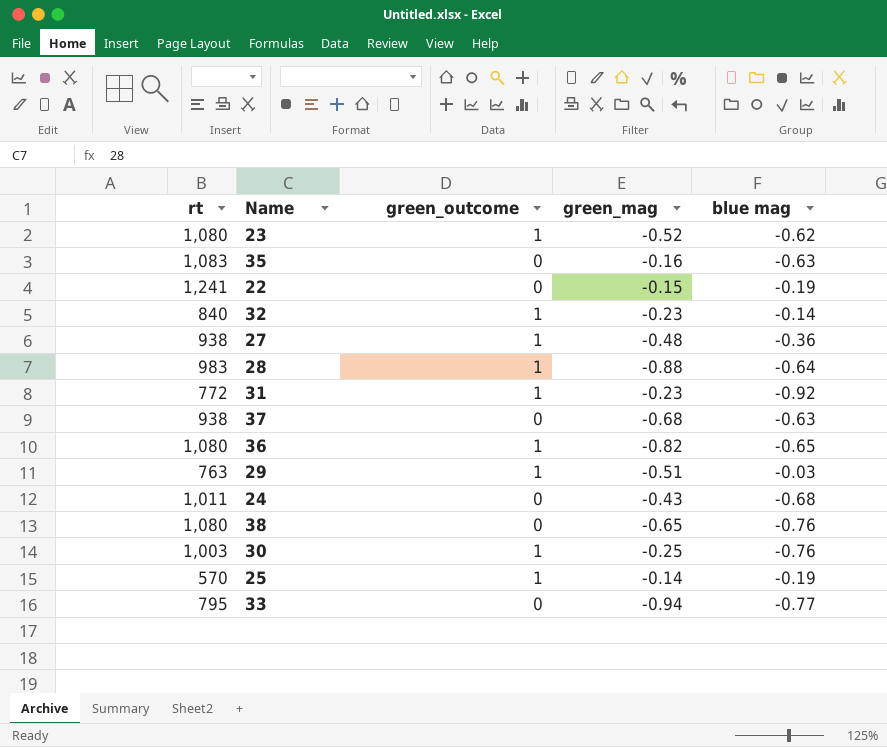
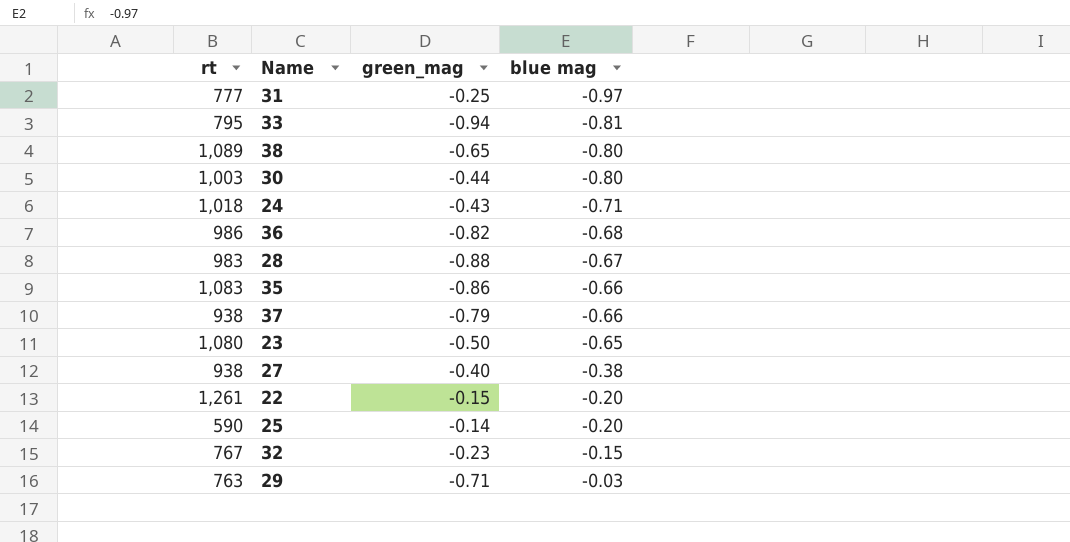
row order: none -> blue mag ascending
column green_outcome | position: 3 -> none
31 | rt: 772 -> 777
31 | green_mag: -0.23 -> -0.25
31 | blue mag: -0.92 -> -0.97
33 | blue mag: -0.77 -> -0.81
38 | rt: 1,080 -> 1,089
38 | blue mag: -0.76 -> -0.80
30 | green_mag: -0.25 -> -0.44
30 | blue mag: -0.76 -> -0.80
24 | rt: 1,011 -> 1,018
24 | blue mag: -0.68 -> -0.71
36 | rt: 1,080 -> 986
36 | blue mag: -0.65 -> -0.68
28 | blue mag: -0.64 -> -0.67
35 | green_mag: -0.16 -> -0.86
35 | blue mag: -0.63 -> -0.66
37 | green_mag: -0.68 -> -0.79
37 | blue mag: -0.63 -> -0.66
23 | green_mag: -0.52 -> -0.50
23 | blue mag: -0.62 -> -0.65
27 | green_mag: -0.48 -> -0.40
27 | blue mag: -0.36 -> -0.38
22 | rt: 1,241 -> 1,261
22 | blue mag: -0.19 -> -0.20
25 | rt: 570 -> 590
25 | blue mag: -0.19 -> -0.20
32 | rt: 840 -> 767
32 | blue mag: -0.14 -> -0.15
29 | green_mag: -0.51 -> -0.71

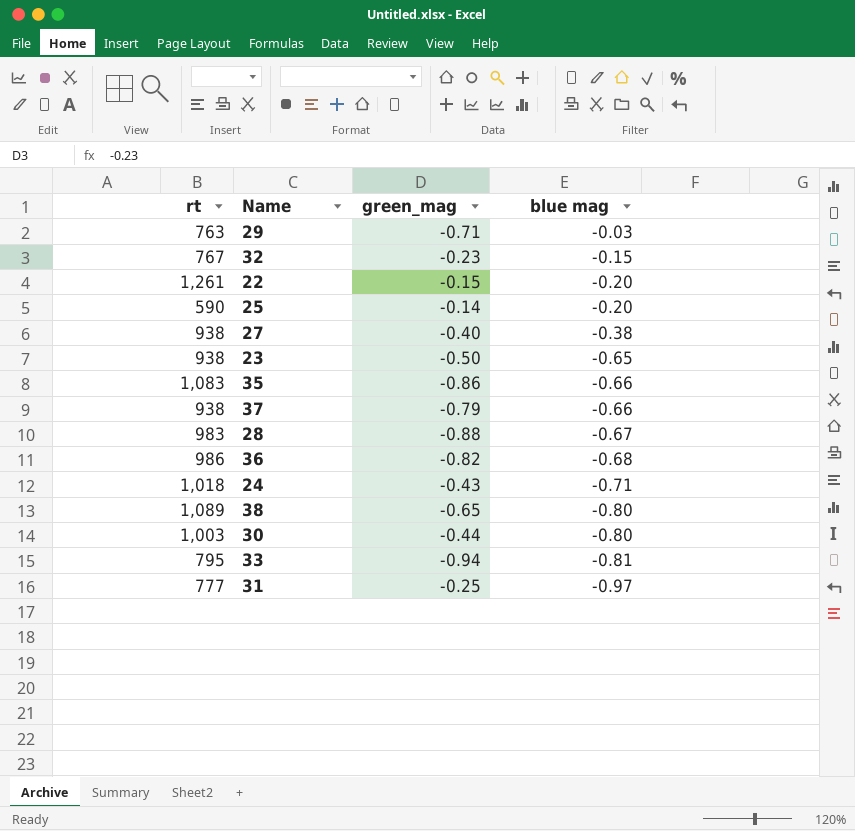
row order: blue mag ascending -> blue mag descending
23 | rt: 1,080 -> 938

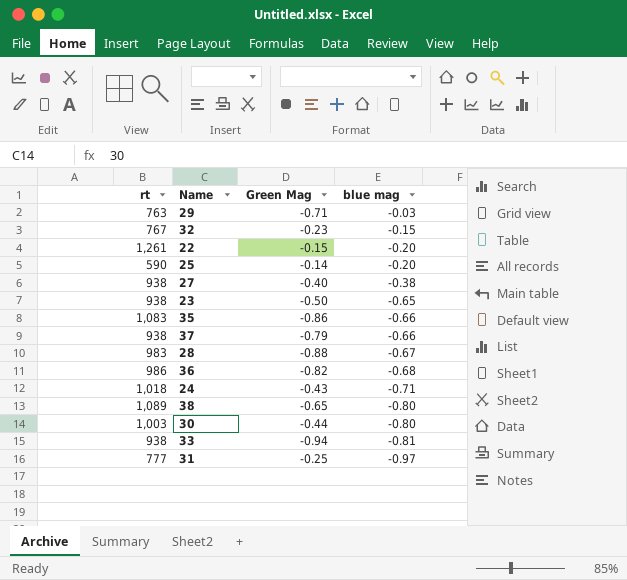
column name: green_mag -> Green Mag
33 | rt: 795 -> 938

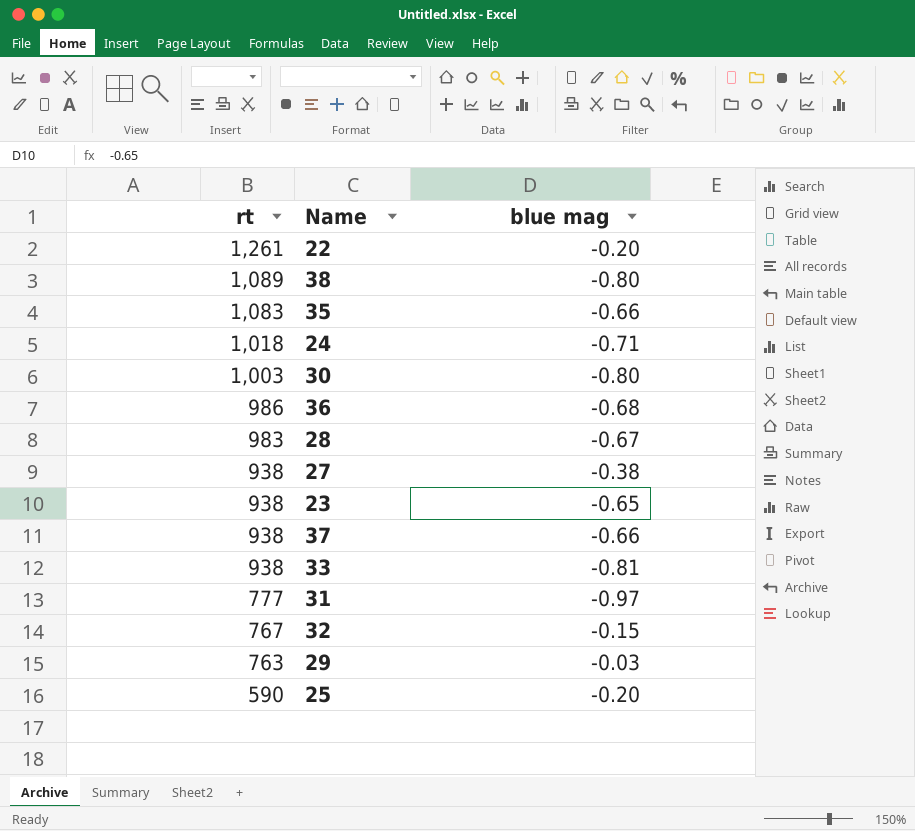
row order: blue mag descending -> rt descending
column Green Mag | position: 3 -> none

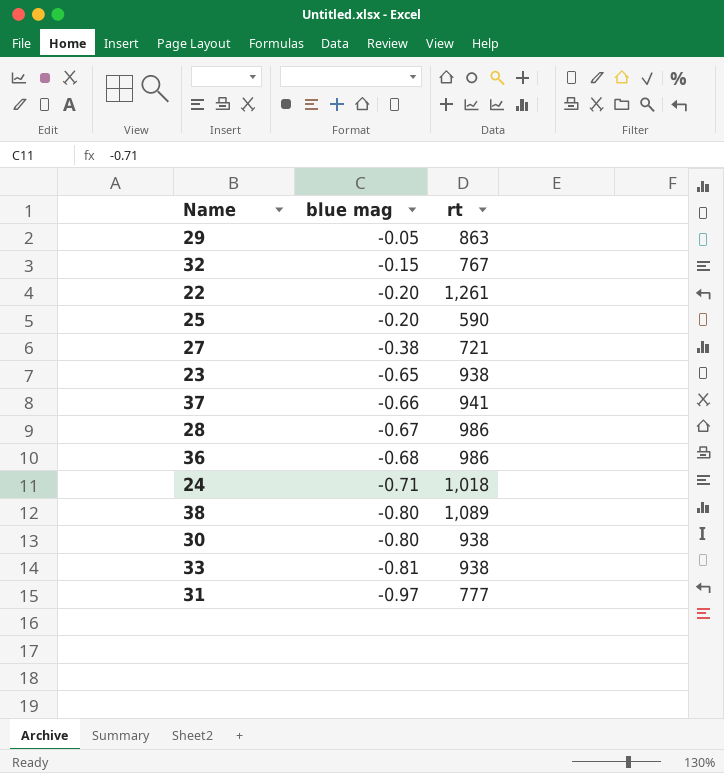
row order: rt descending -> blue mag descending
column rt | position: 1 -> 3
row 35: 1,083 | -0.66 -> none
29 | blue mag: -0.03 -> -0.05
29 | rt: 763 -> 863
27 | rt: 938 -> 721
37 | rt: 938 -> 941
28 | rt: 983 -> 986
30 | rt: 1,003 -> 938

